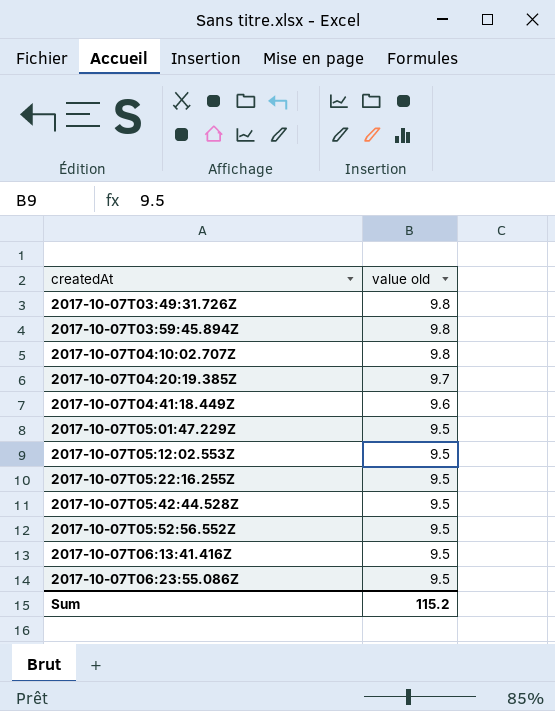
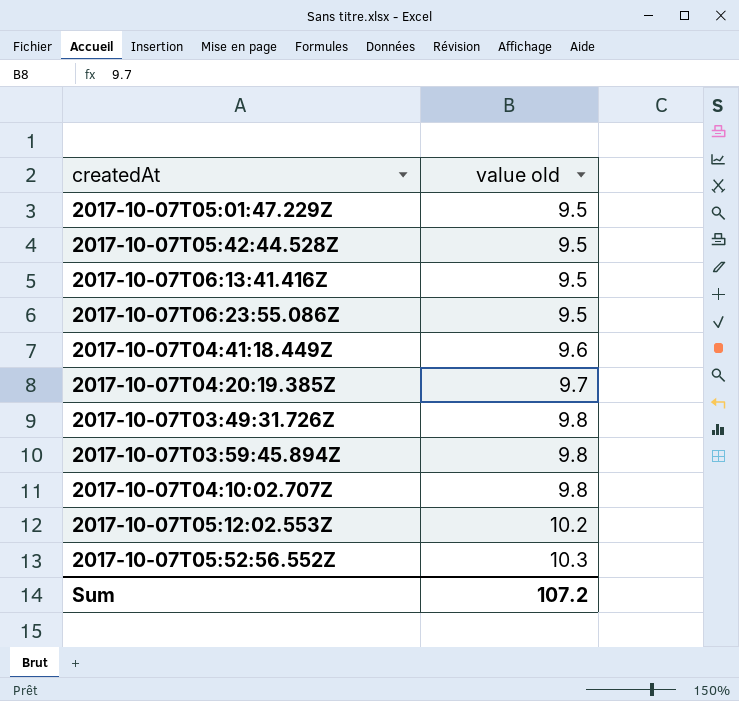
row order: createdAt ascending -> value old ascending
row 2017-10-07T05:22:16.255Z: 9.5 -> none
2017-10-07T05:12:02.553Z | value old: 9.5 -> 10.2
2017-10-07T05:52:56.552Z | value old: 9.5 -> 10.3
Sum | value old: 115.2 -> 107.2

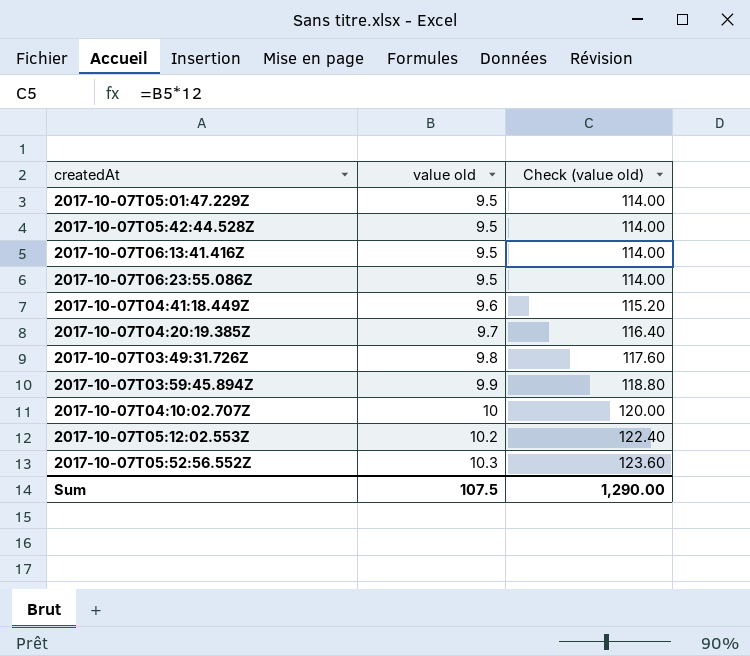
column Check (value old) | formula: none -> [value old] * 12
2017-10-07T03:59:45.894Z | value old: 9.8 -> 9.9
2017-10-07T04:10:02.707Z | value old: 9.8 -> 10
Sum | value old: 107.2 -> 107.5

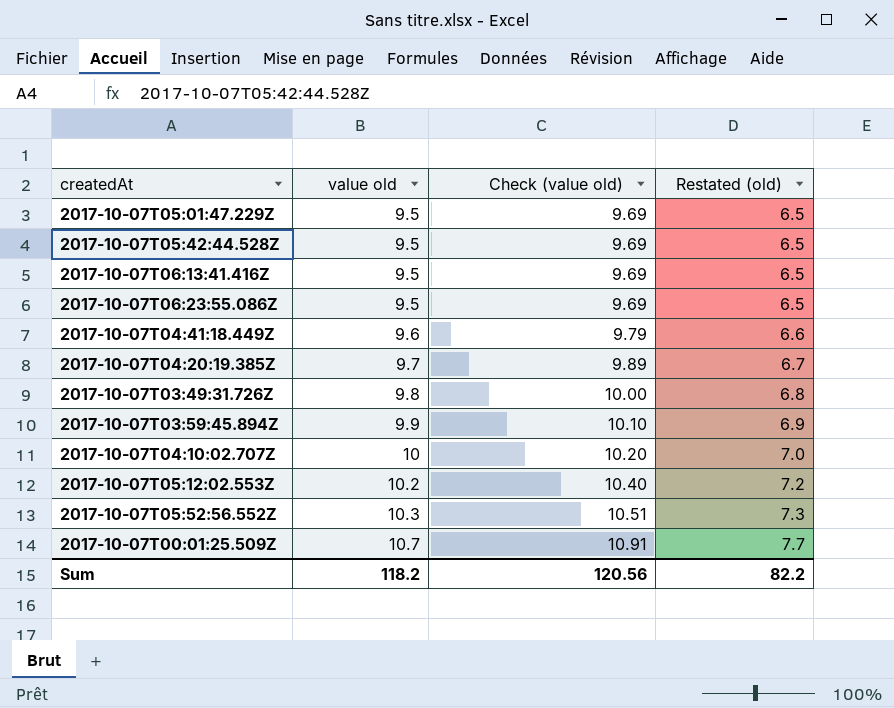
column Check (value old) | formula: [value old] * 12 -> [value old] * 1.02
column Restated (old) | formula: none -> [value old] - 3
row 2017-10-07T00:01:25.509Z: none -> 10.7 | 10.91 | 7.7
Sum | value old: 107.5 -> 118.2
Sum | Check (value old): 1,290.00 -> 120.56

